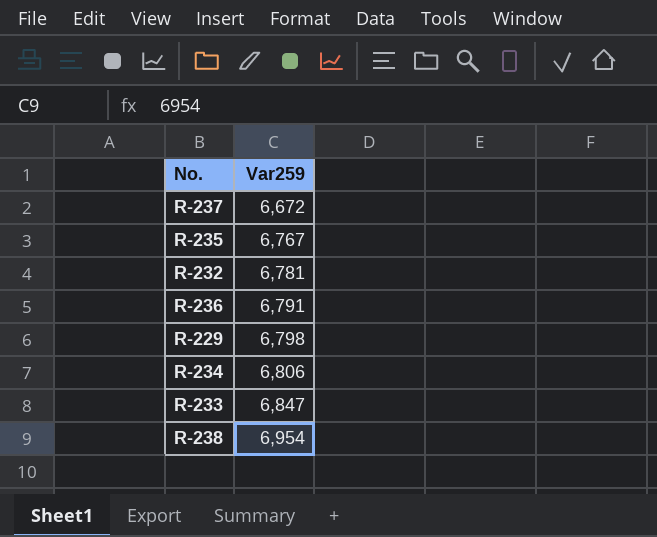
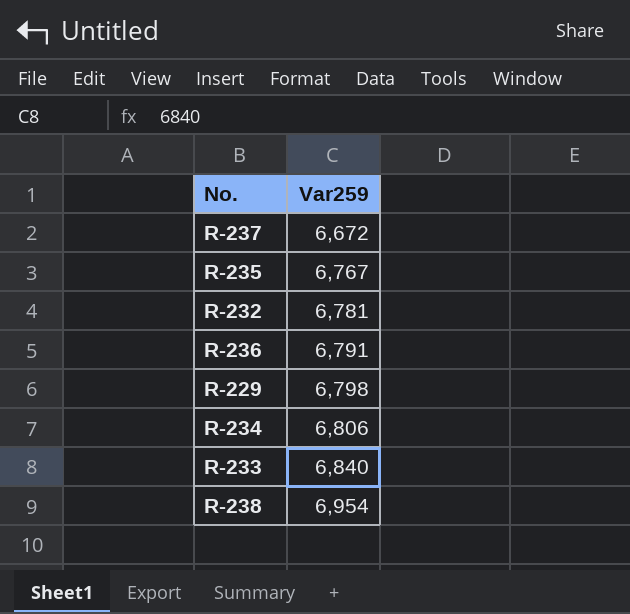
R-233 | Var259: 6,847 -> 6,840

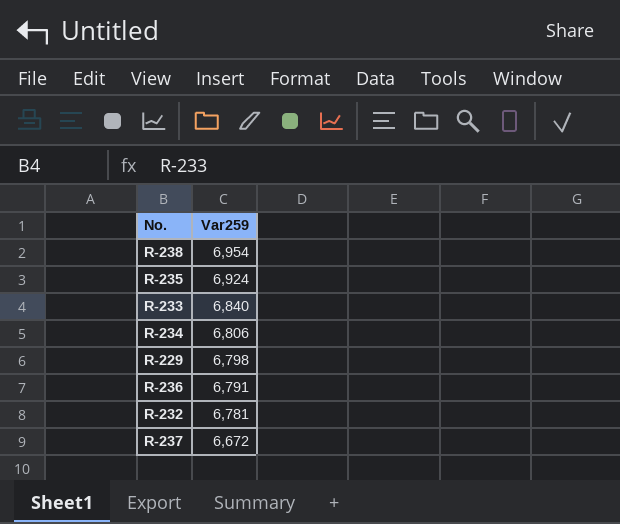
row order: Var259 ascending -> Var259 descending
R-235 | Var259: 6,767 -> 6,924

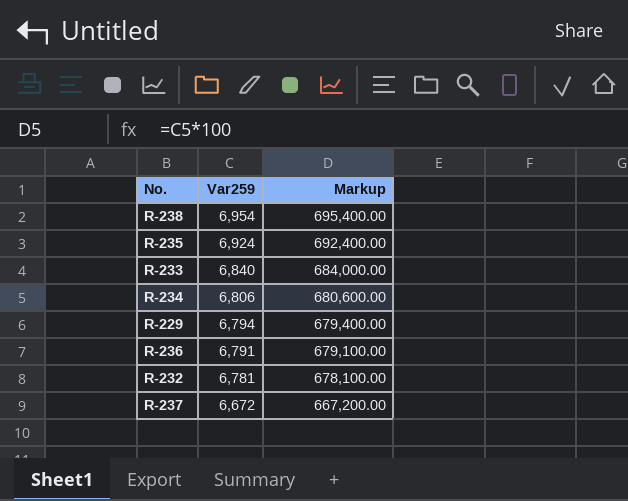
column Markup | formula: none -> [Var259] * 100
R-229 | Var259: 6,798 -> 6,794

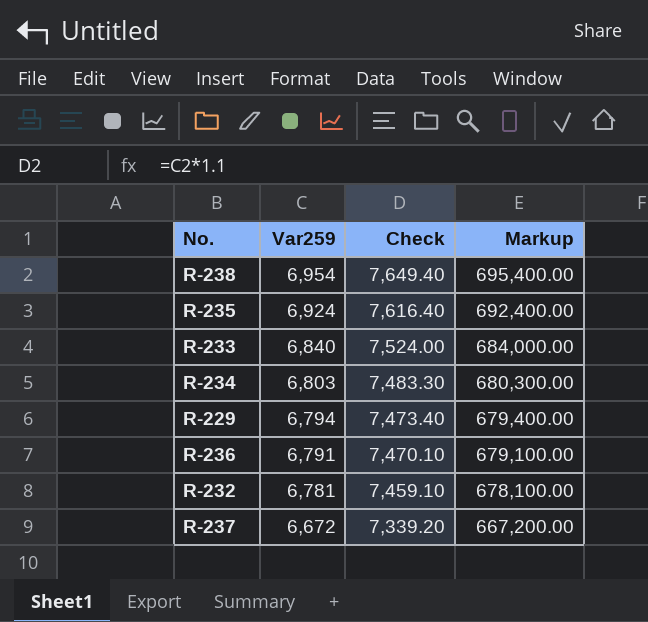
column Check | formula: none -> [Var259] * 1.1
R-234 | Var259: 6,806 -> 6,803
R-234 | Markup: 680,600.00 -> 680,300.00

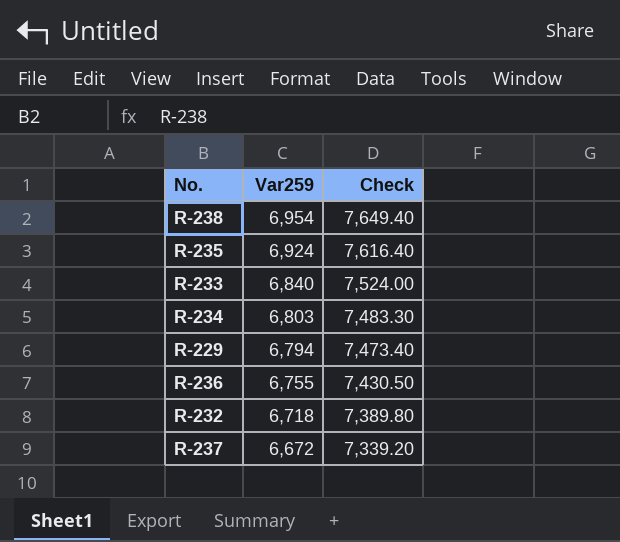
column Markup | formula: [Var259] * 100 -> none
R-236 | Var259: 6,791 -> 6,755
R-236 | Check: 7,470.10 -> 7,430.50
R-232 | Var259: 6,781 -> 6,718
R-232 | Check: 7,459.10 -> 7,389.80

